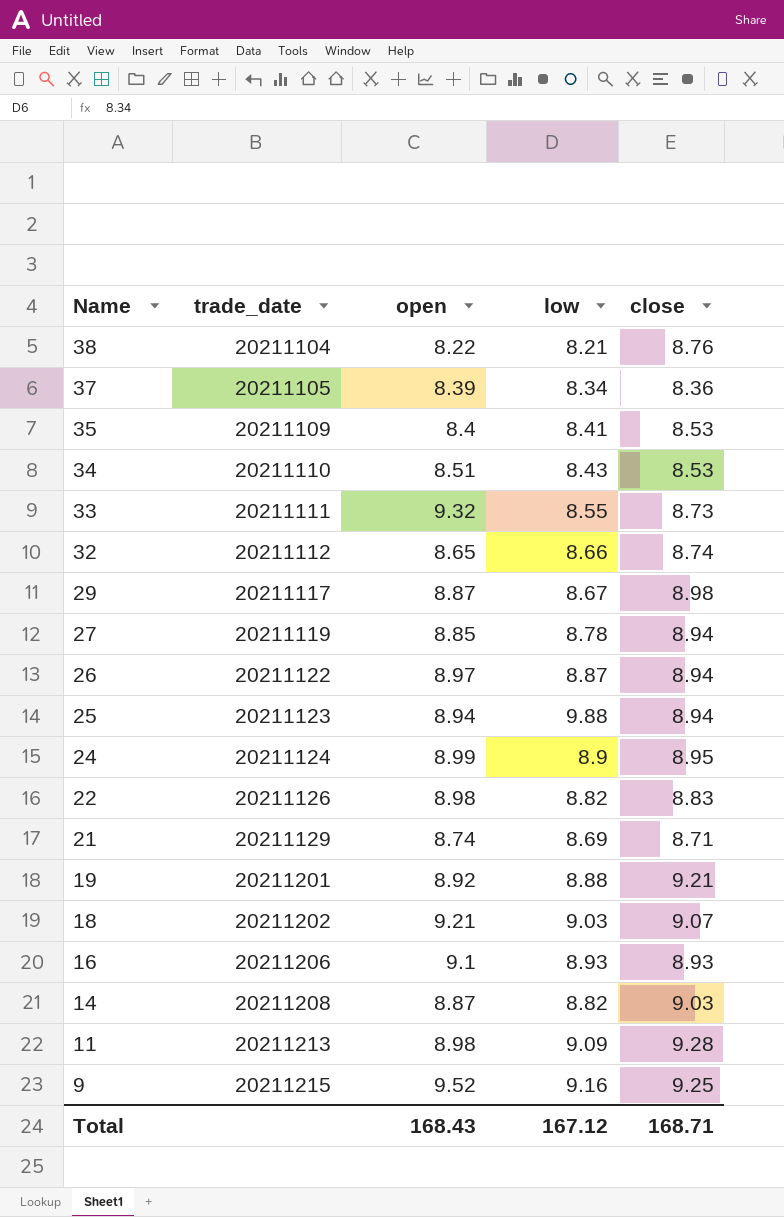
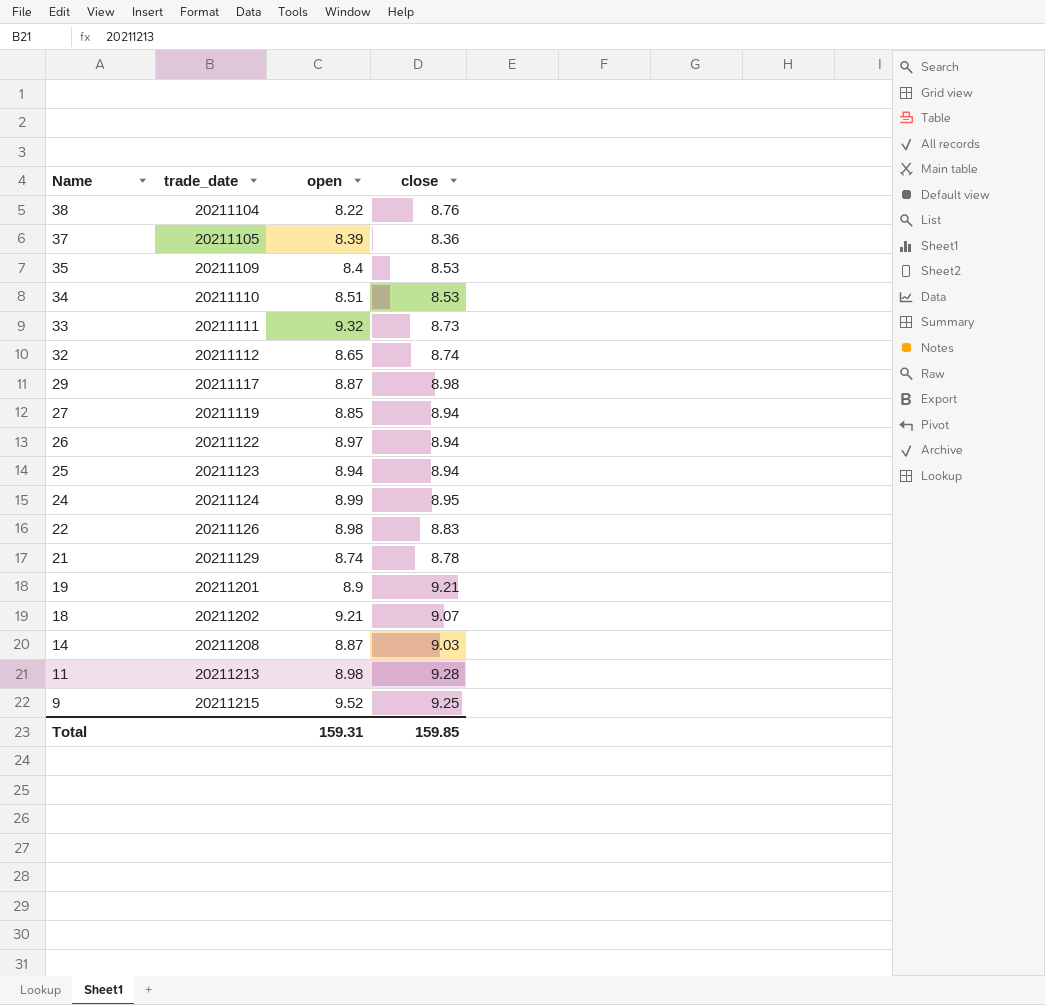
column low | position: 4 -> none
row 16: 20211206 | 9.1 | 8.93 | 8.93 -> none
21 | close: 8.71 -> 8.78
19 | open: 8.92 -> 8.9
Total | open: 168.43 -> 159.31
Total | close: 168.71 -> 159.85

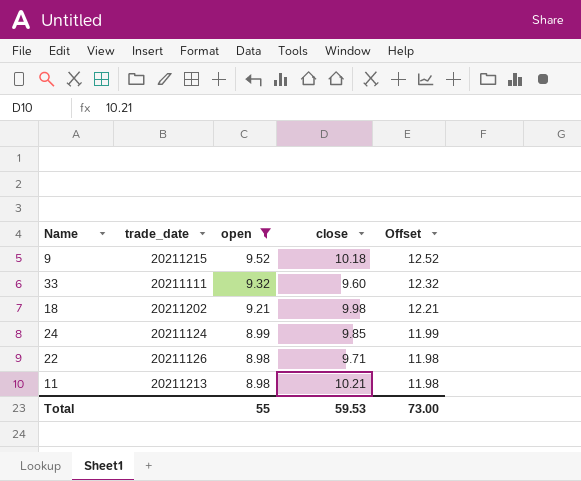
filter: none -> open >= 8.98
row order: Name descending -> open descending
column Offset | formula: none -> [open] + 3
9 | close: 9.25 -> 10.18
33 | close: 8.73 -> 9.60
18 | close: 9.07 -> 9.98
24 | close: 8.95 -> 9.85
22 | close: 8.83 -> 9.71
11 | close: 9.28 -> 10.21
Total | open: 159.31 -> 55
Total | close: 159.85 -> 59.53

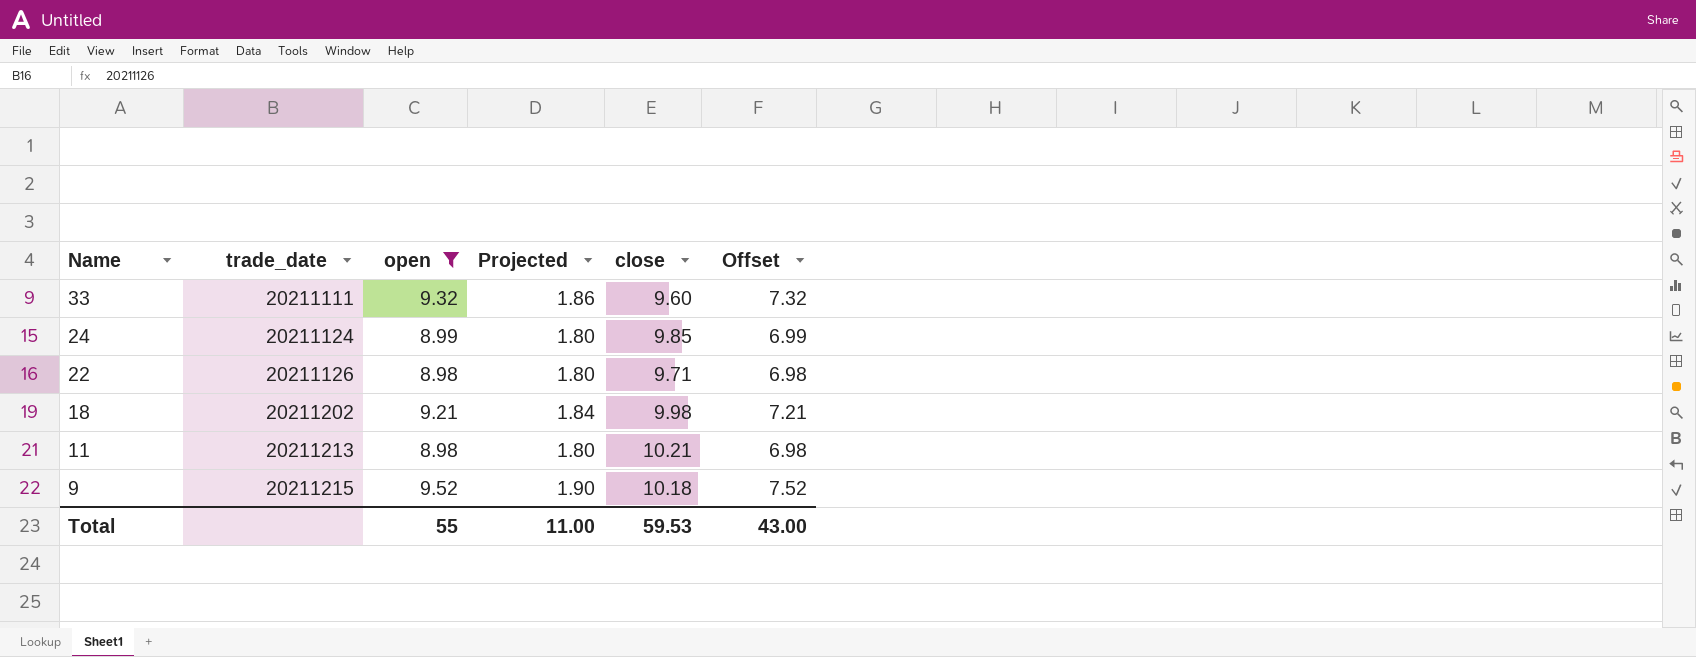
row order: open descending -> Name descending
column Projected | formula: none -> [open] * 0.2
column Offset | formula: [open] + 3 -> [open] - 2
Total | Offset: 73.00 -> 43.00

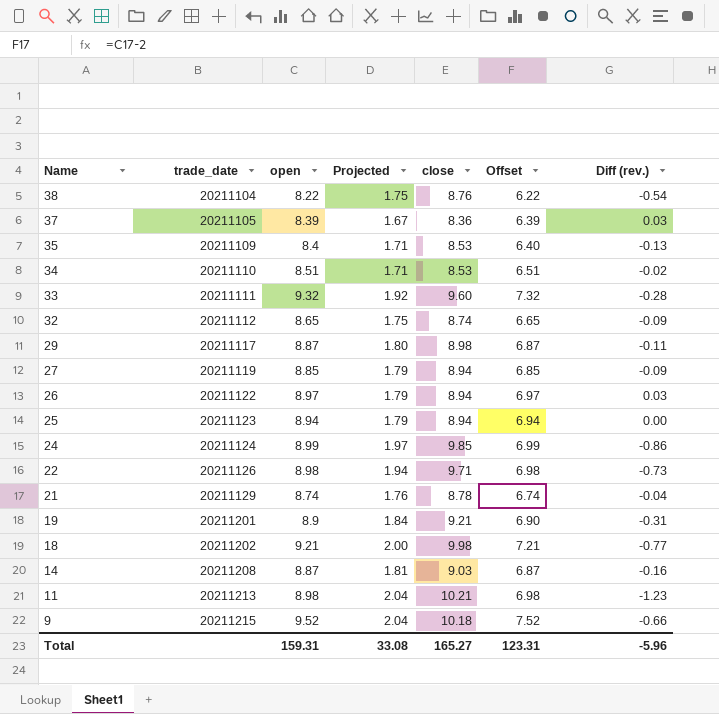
filter: open >= 8.98 -> none
column Projected | formula: [open] * 0.2 -> [close] * 0.2
column Diff (rev.) | formula: none -> [open] - [close]
Total | open: 55 -> 159.31
Total | Projected: 11.00 -> 33.08
Total | close: 59.53 -> 165.27
Total | Offset: 43.00 -> 123.31

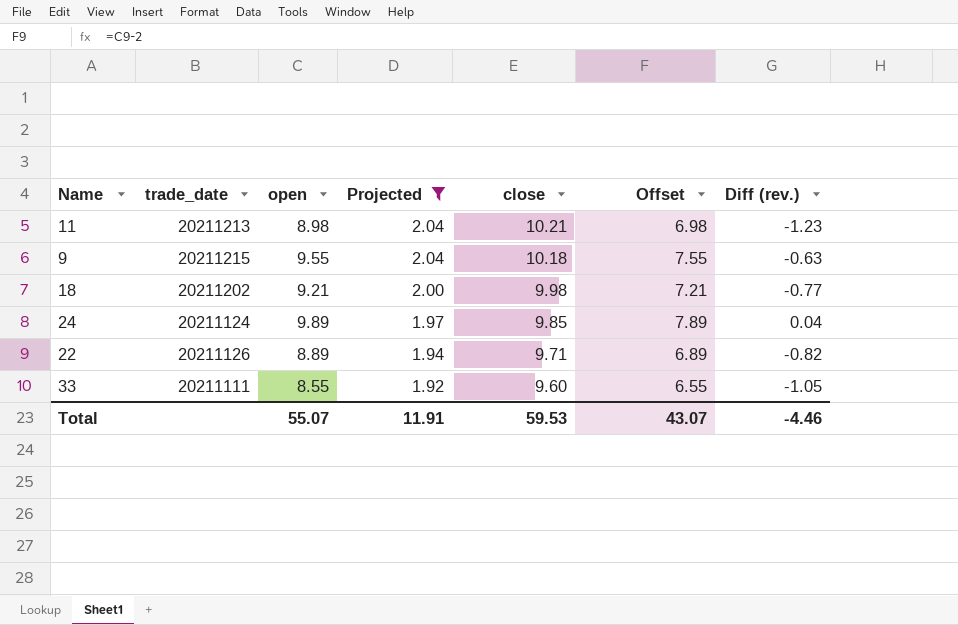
filter: none -> Projected >= 1.92
row order: Name descending -> Projected descending
9 | open: 9.52 -> 9.55
9 | Offset: 7.52 -> 7.55
9 | Diff (rev.): -0.66 -> -0.63
24 | open: 8.99 -> 9.89
24 | Offset: 6.99 -> 7.89
24 | Diff (rev.): -0.86 -> 0.04
22 | open: 8.98 -> 8.89
22 | Offset: 6.98 -> 6.89
22 | Diff (rev.): -0.73 -> -0.82
33 | open: 9.32 -> 8.55
33 | Offset: 7.32 -> 6.55
33 | Diff (rev.): -0.28 -> -1.05
Total | open: 159.31 -> 55.07
Total | Projected: 33.08 -> 11.91
Total | close: 165.27 -> 59.53
Total | Offset: 123.31 -> 43.07
Total | Diff (rev.): -5.96 -> -4.46

